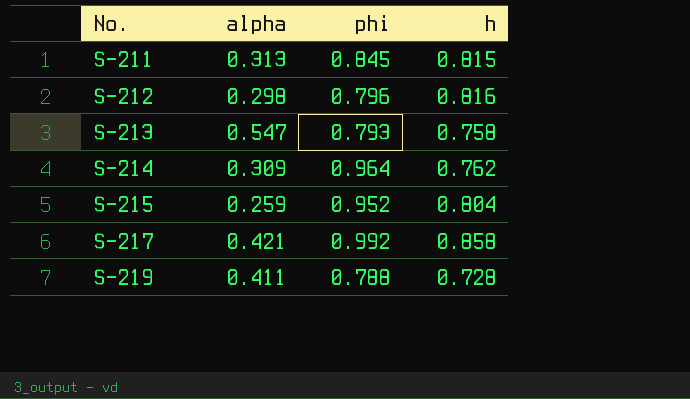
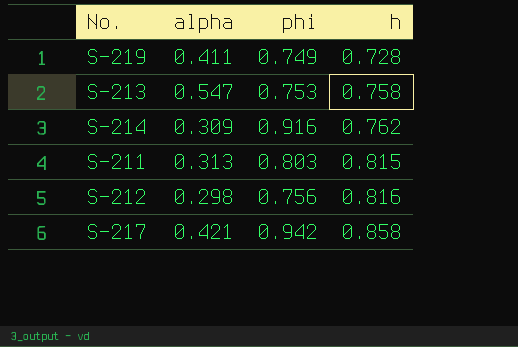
row order: No. ascending -> h ascending
row S-215: 0.259 | 0.952 | 0.804 -> none
S-219 | phi: 0.788 -> 0.749
S-213 | phi: 0.793 -> 0.753
S-214 | phi: 0.964 -> 0.916
S-211 | phi: 0.845 -> 0.803
S-212 | phi: 0.796 -> 0.756
S-217 | phi: 0.992 -> 0.942

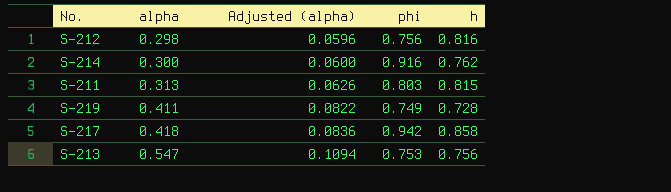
row order: h ascending -> alpha ascending
column Adjusted (alpha) | formula: none -> [alpha] * 0.2
S-214 | alpha: 0.309 -> 0.300
S-217 | alpha: 0.421 -> 0.418
S-213 | h: 0.758 -> 0.756

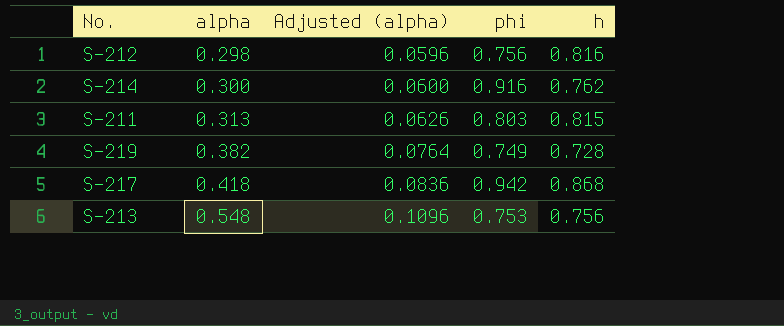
S-219 | alpha: 0.411 -> 0.382
S-219 | Adjusted (alpha): 0.0822 -> 0.0764
S-217 | h: 0.858 -> 0.868
S-213 | alpha: 0.547 -> 0.548
S-213 | Adjusted (alpha): 0.1094 -> 0.1096

